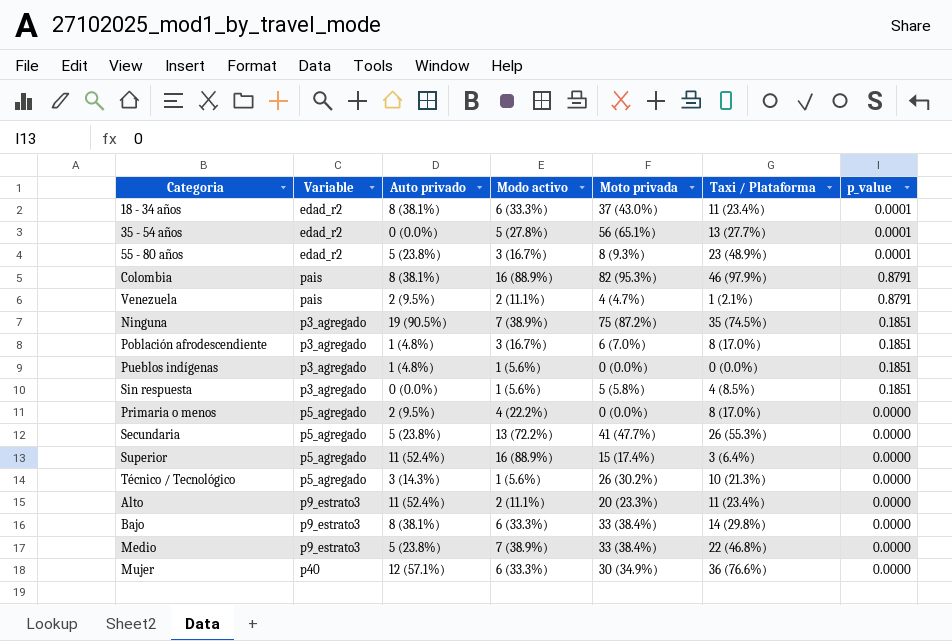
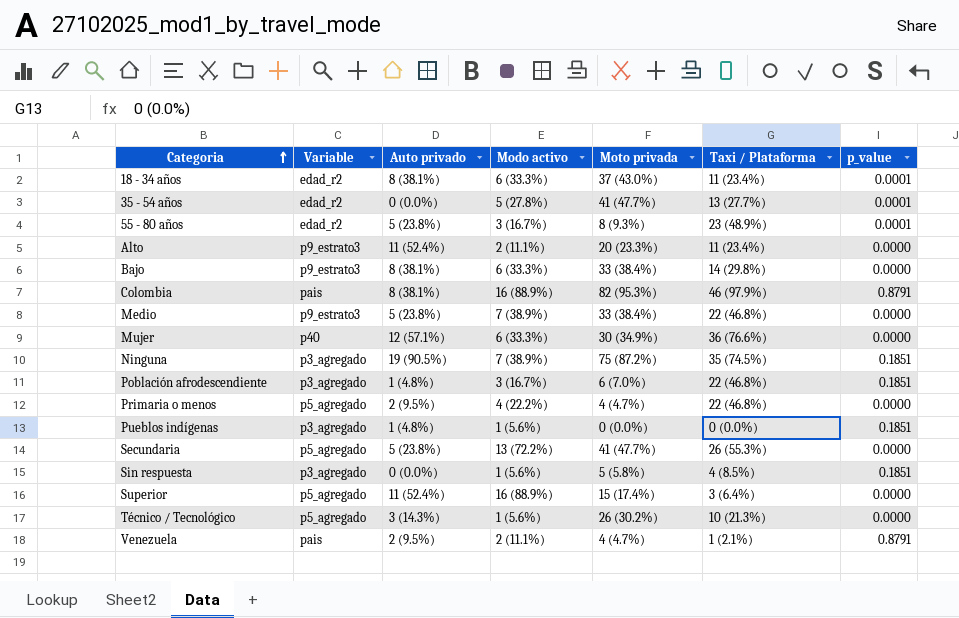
row order: none -> Categoria ascending
35 - 54 años | Moto privada: 56 (65.1%) -> 41 (47.7%)
Población afrodescendiente | Taxi / Plataforma: 8 (17.0%) -> 22 (46.8%)
Primaria o menos | Moto privada: 0 (0.0%) -> 4 (4.7%)
Primaria o menos | Taxi / Plataforma: 8 (17.0%) -> 22 (46.8%)

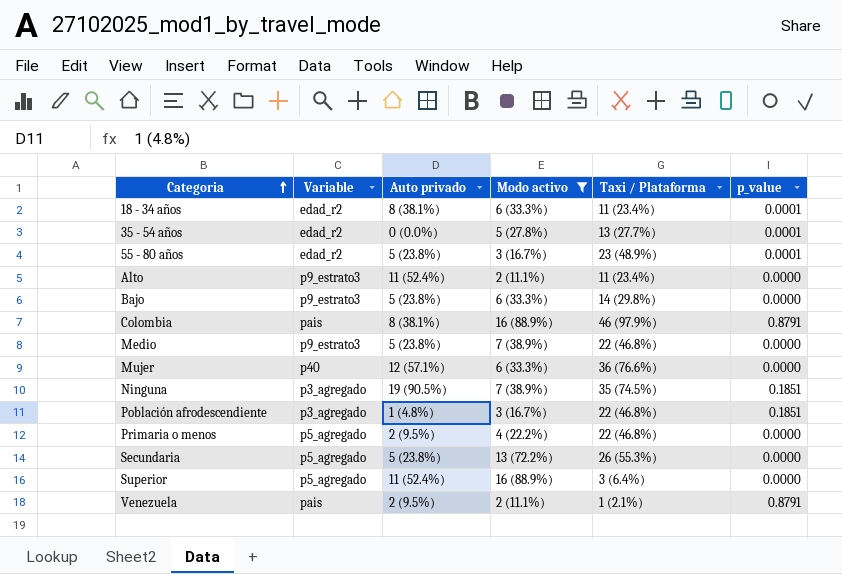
filter: none -> Modo activo != 1 (5.6%)
column Moto privada | position: 5 -> none
Bajo | Auto privado: 8 (38.1%) -> 5 (23.8%)

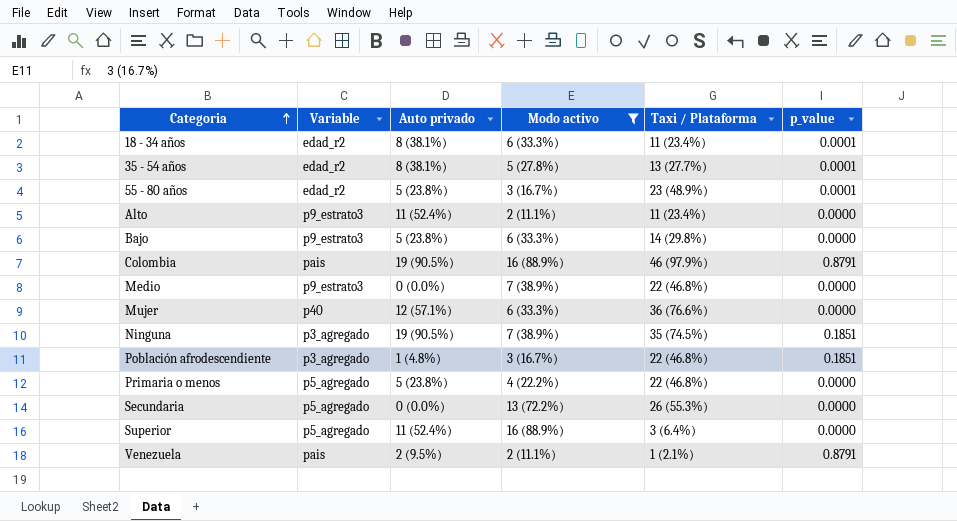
35 - 54 años | Auto privado: 0 (0.0%) -> 8 (38.1%)
Colombia | Auto privado: 8 (38.1%) -> 19 (90.5%)
Medio | Auto privado: 5 (23.8%) -> 0 (0.0%)
Primaria o menos | Auto privado: 2 (9.5%) -> 5 (23.8%)
Secundaria | Auto privado: 5 (23.8%) -> 0 (0.0%)

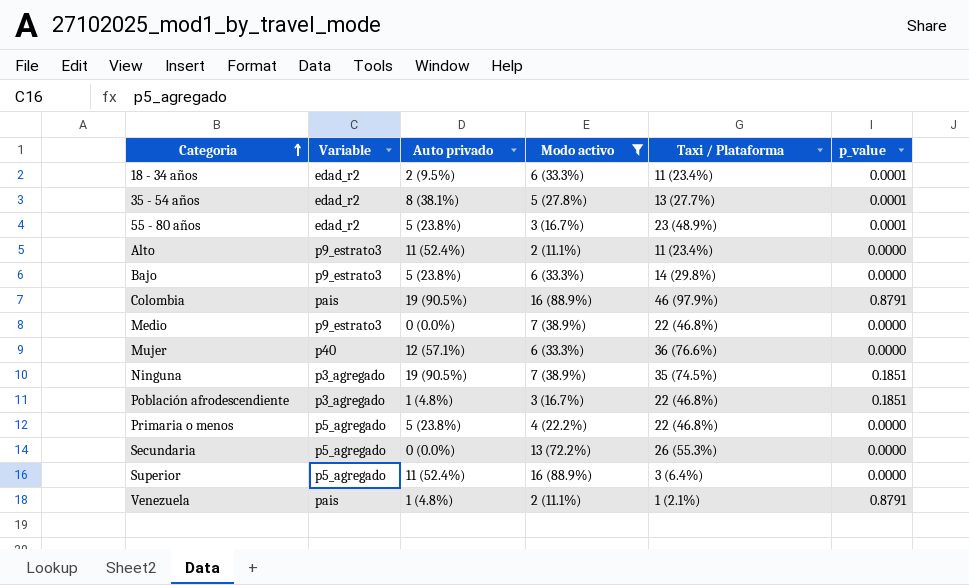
18 - 34 años | Auto privado: 8 (38.1%) -> 2 (9.5%)
Venezuela | Auto privado: 2 (9.5%) -> 1 (4.8%)

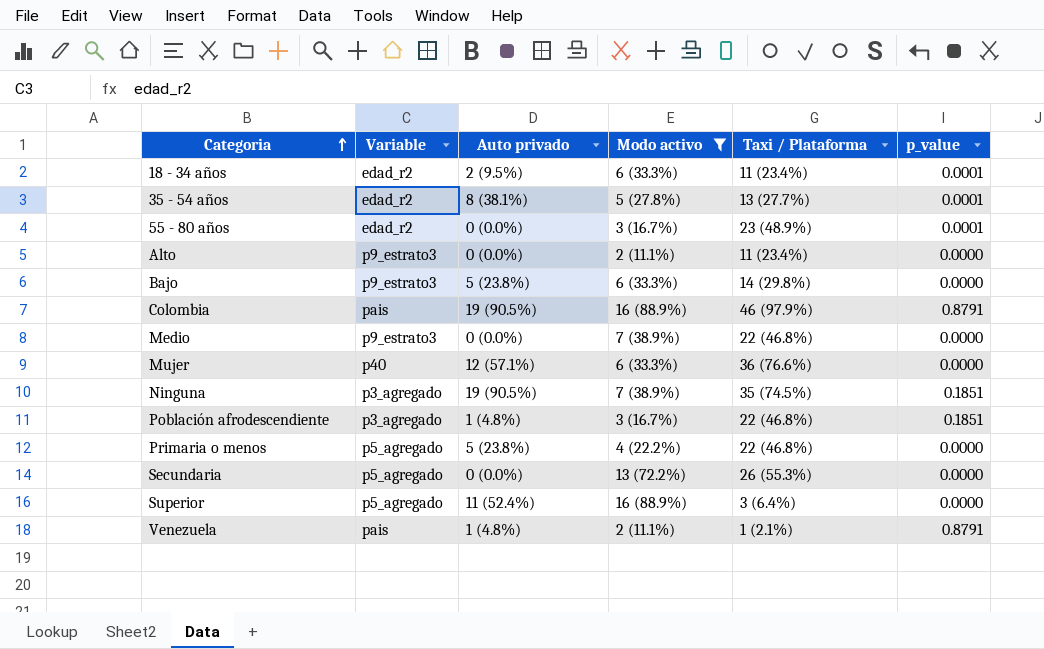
55 - 80 años | Auto privado: 5 (23.8%) -> 0 (0.0%)
Alto | Auto privado: 11 (52.4%) -> 0 (0.0%)

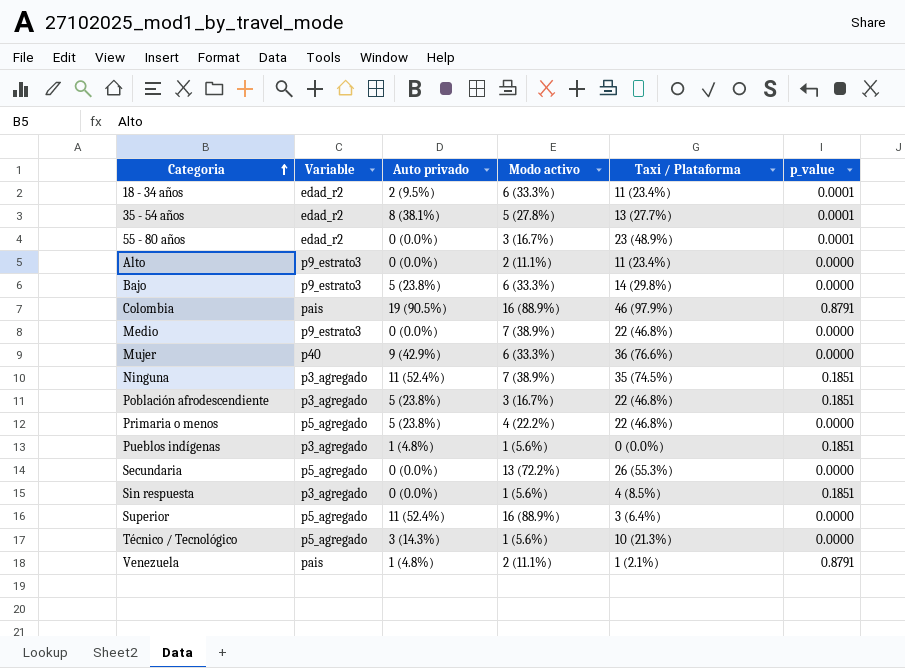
filter: Modo activo != 1 (5.6%) -> none
Mujer | Auto privado: 12 (57.1%) -> 9 (42.9%)
Ninguna | Auto privado: 19 (90.5%) -> 11 (52.4%)
Población afrodescendiente | Auto privado: 1 (4.8%) -> 5 (23.8%)

